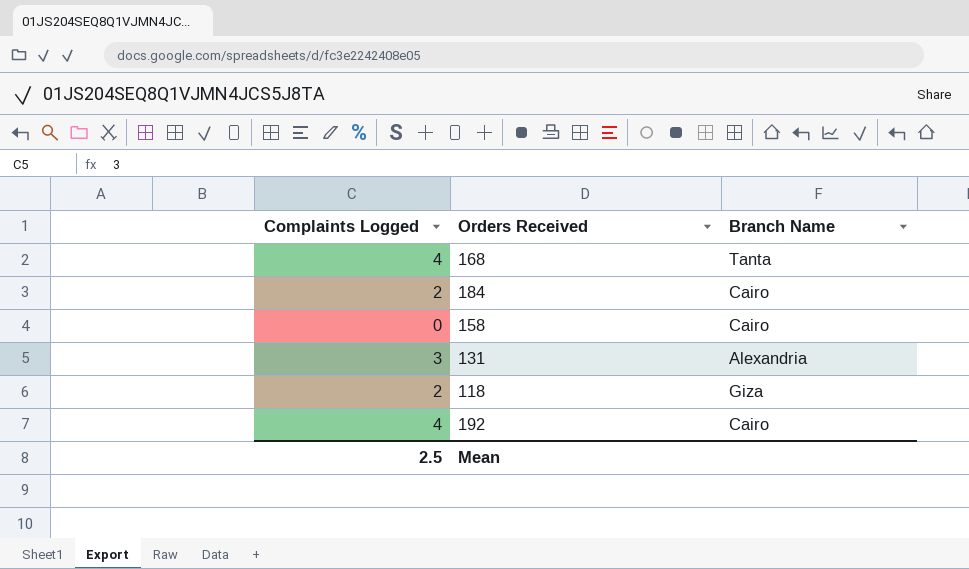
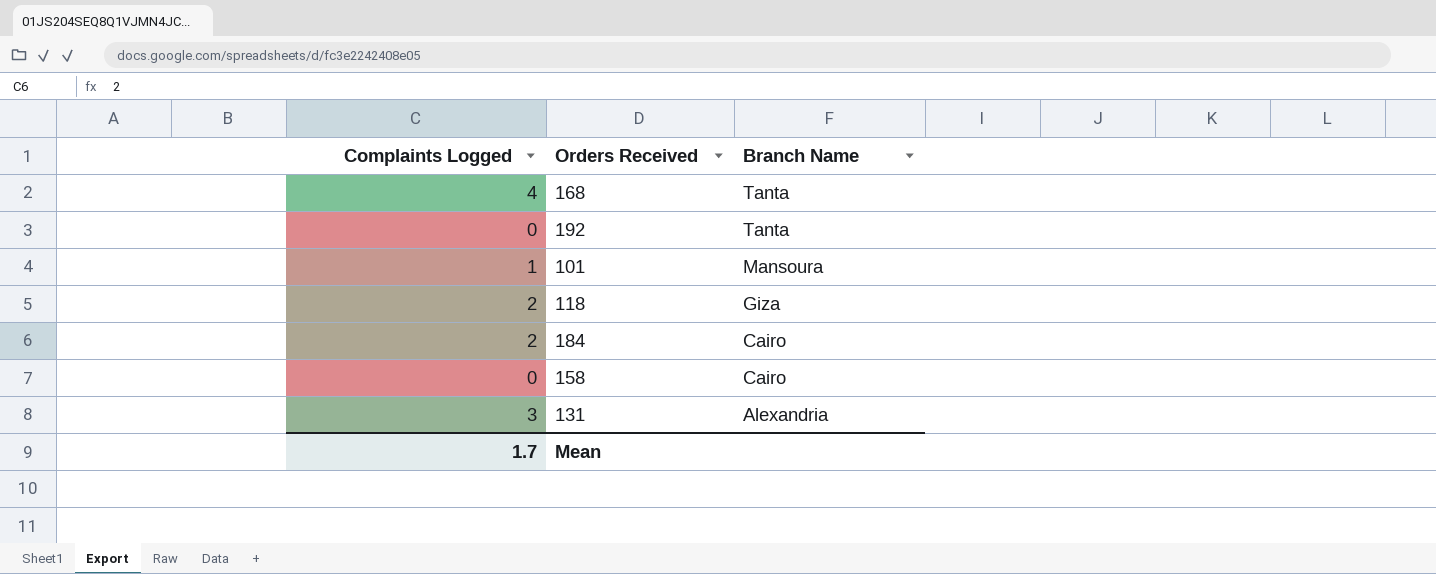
row order: none -> Branch Name descending
192 | Complaints Logged: 4 -> 0
192 | Branch Name: Cairo -> Tanta
row 101: none -> 1 | Mansoura
Mean | Complaints Logged: 2.5 -> 1.7

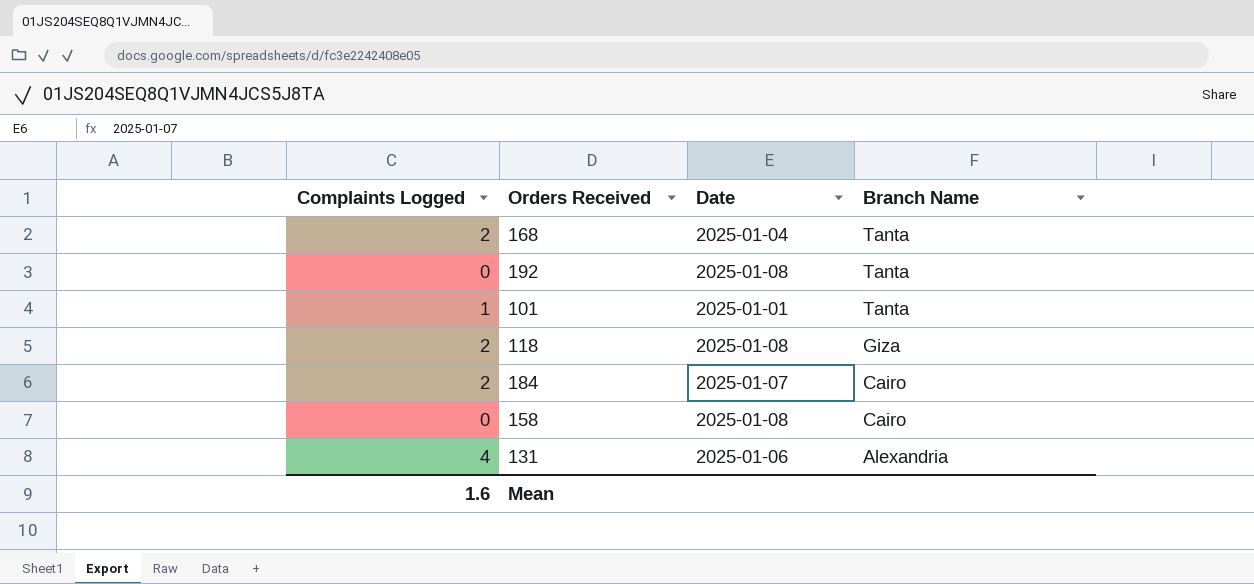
column Date | position: none -> 3
168 | Complaints Logged: 4 -> 2
101 | Branch Name: Mansoura -> Tanta
131 | Complaints Logged: 3 -> 4
Mean | Complaints Logged: 1.7 -> 1.6

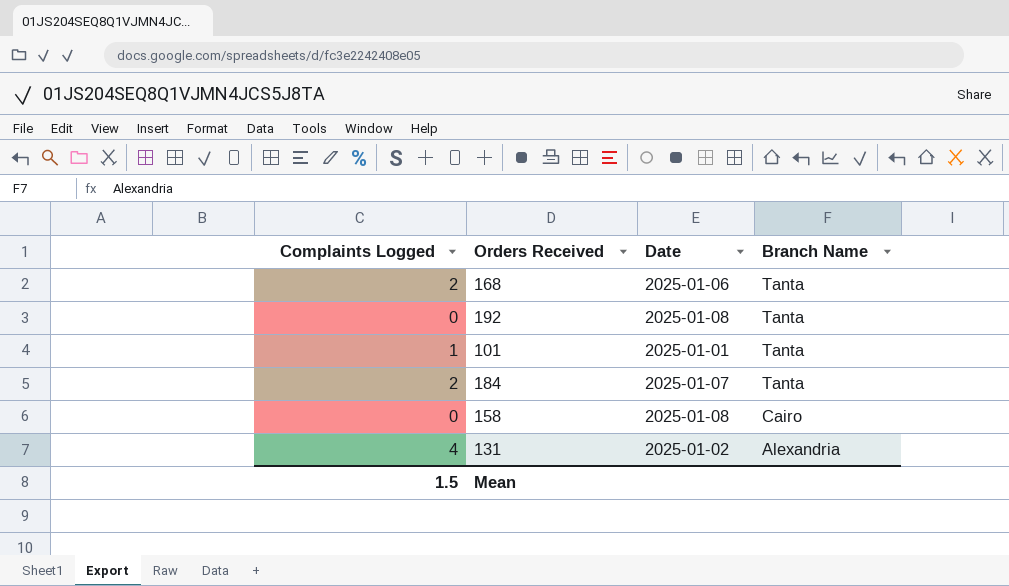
row 118: 2 | 2025-01-08 | Giza -> none
168 | Date: 2025-01-04 -> 2025-01-06
184 | Branch Name: Cairo -> Tanta
131 | Date: 2025-01-06 -> 2025-01-02
Mean | Complaints Logged: 1.6 -> 1.5

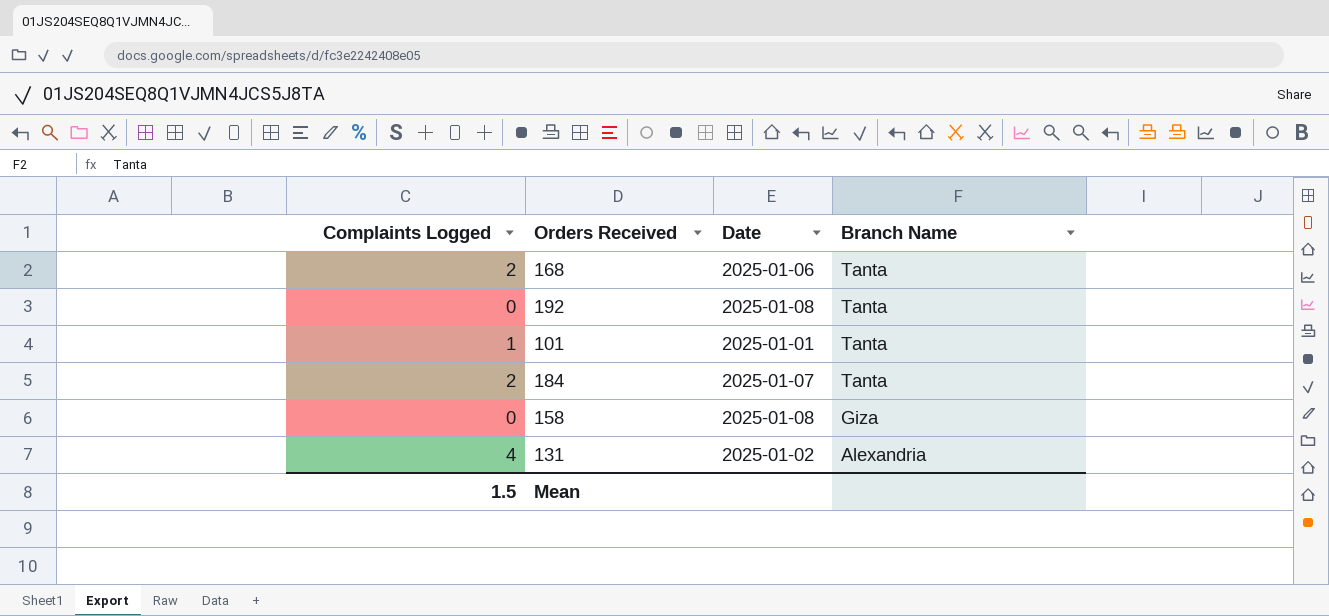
158 | Branch Name: Cairo -> Giza

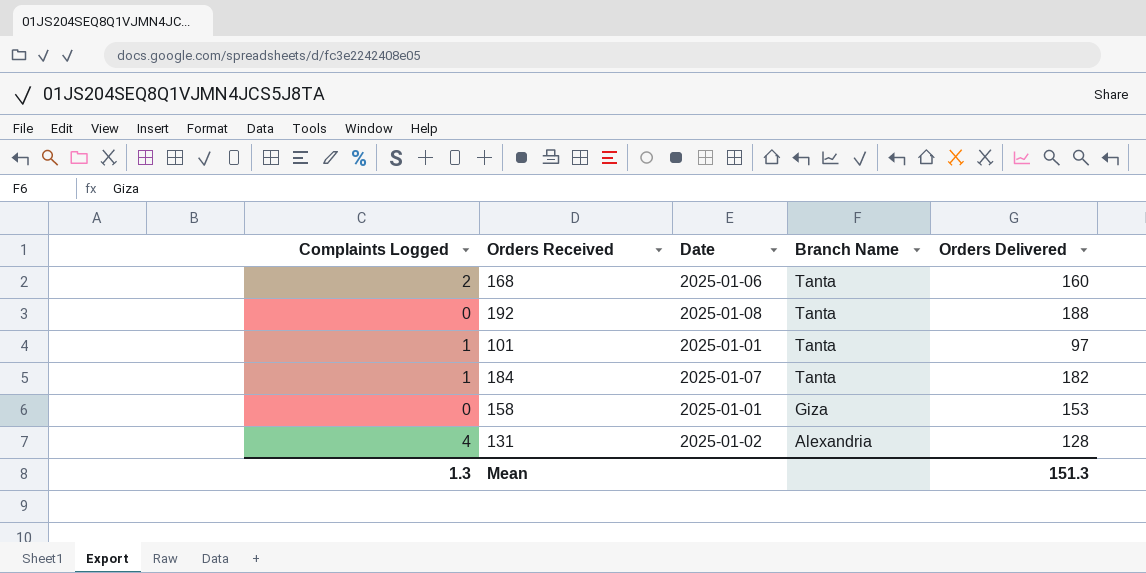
column Orders Delivered | position: none -> 5
184 | Complaints Logged: 2 -> 1
158 | Date: 2025-01-08 -> 2025-01-01
Mean | Complaints Logged: 1.5 -> 1.3

